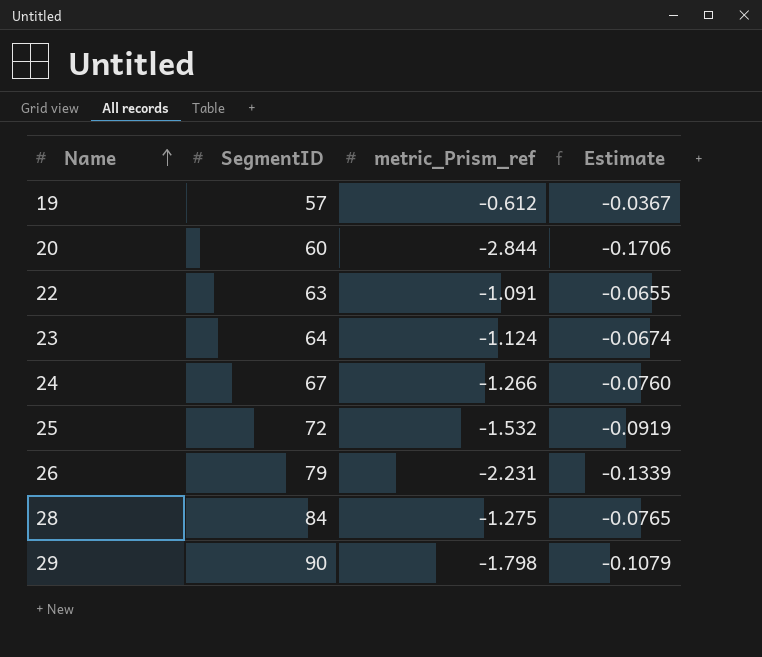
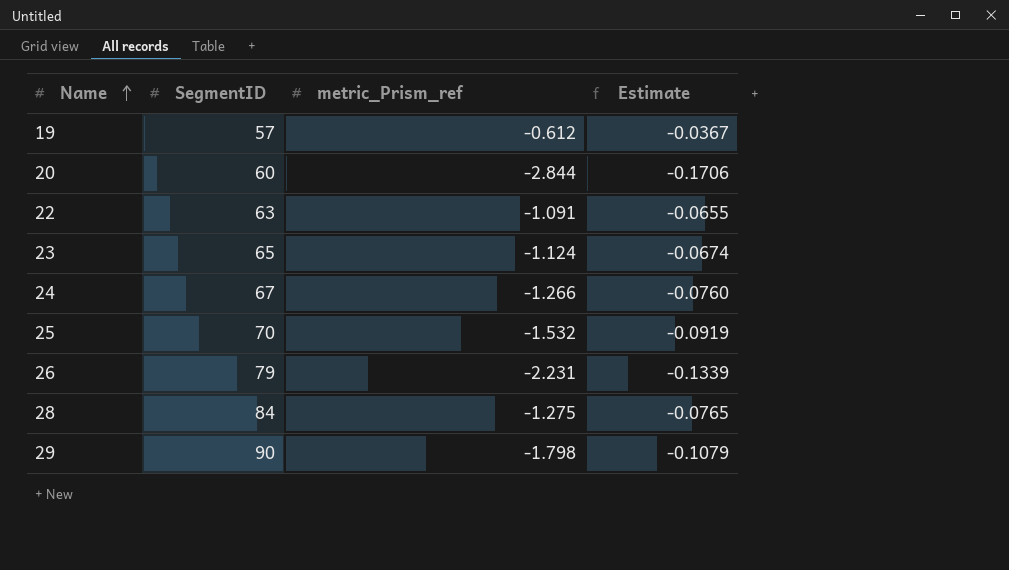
23 | SegmentID: 64 -> 65
25 | SegmentID: 72 -> 70

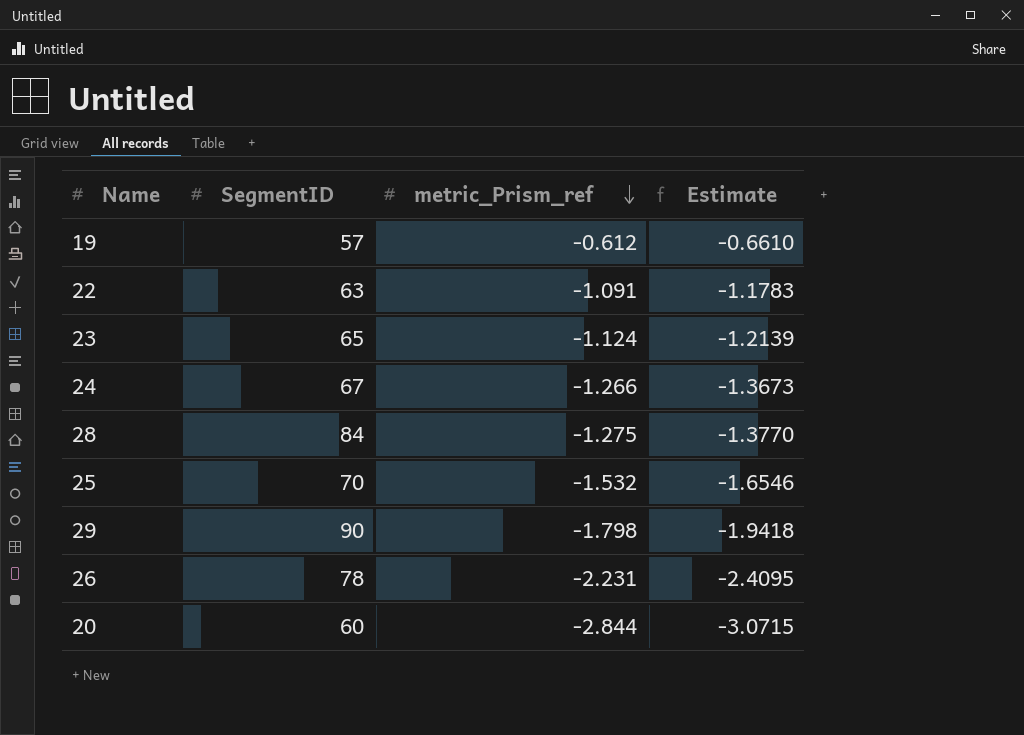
row order: Name ascending -> metric_Prism_ref descending
column Estimate | formula: [metric_Prism_ref] * 0.06 -> [metric_Prism_ref] * 1.08
26 | SegmentID: 79 -> 78

